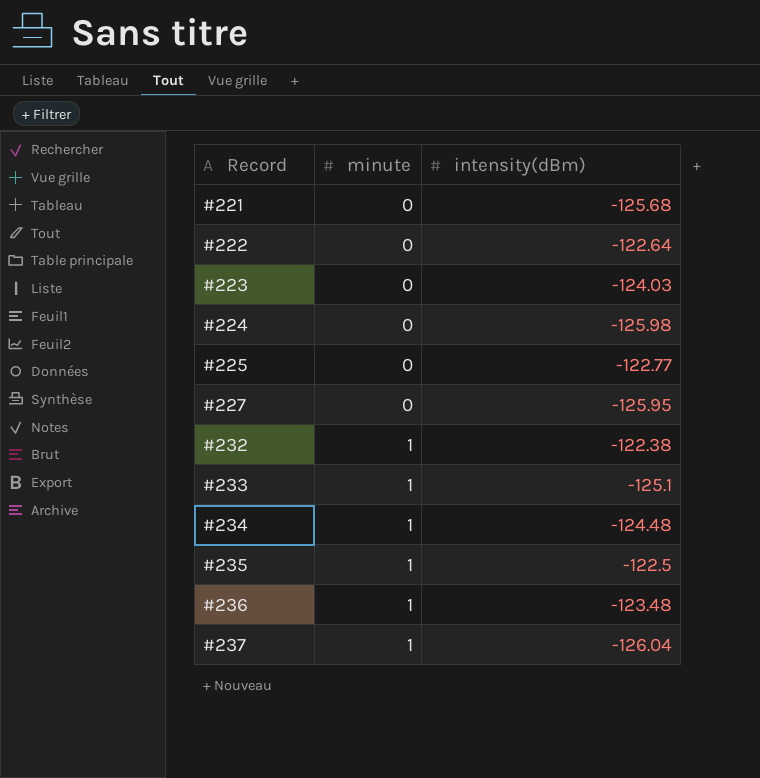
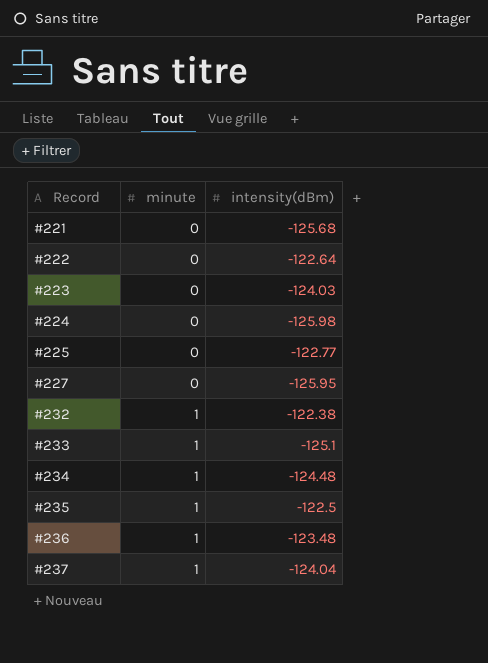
#237 | intensity(dBm): -126.04 -> -124.04

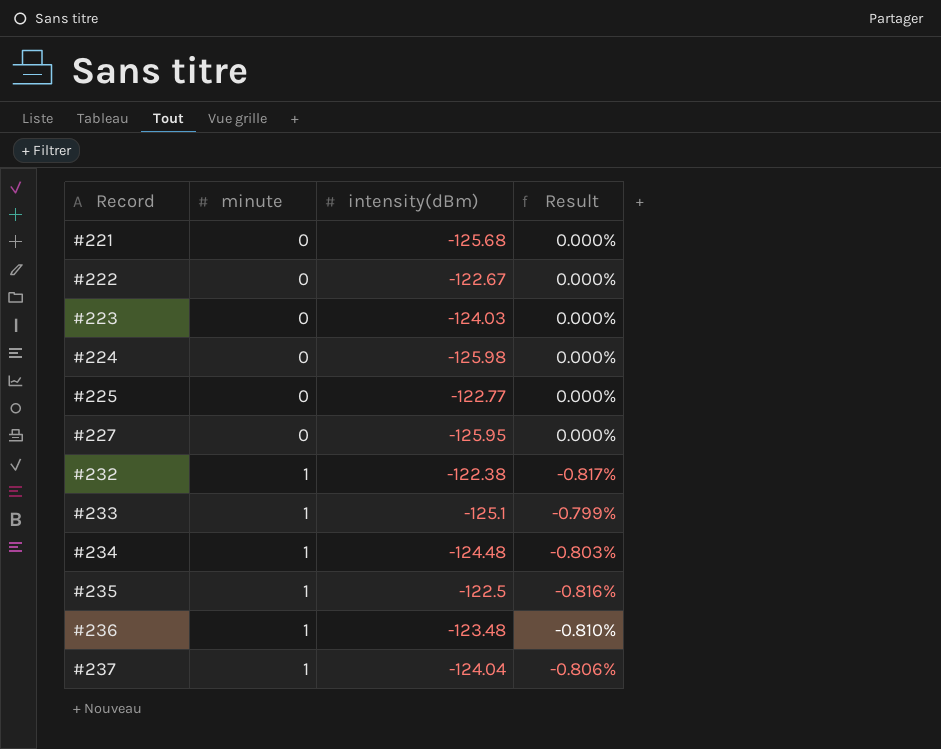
column Result | formula: none -> [minute] / [intensity(dBm)]
#222 | intensity(dBm): -122.64 -> -122.67

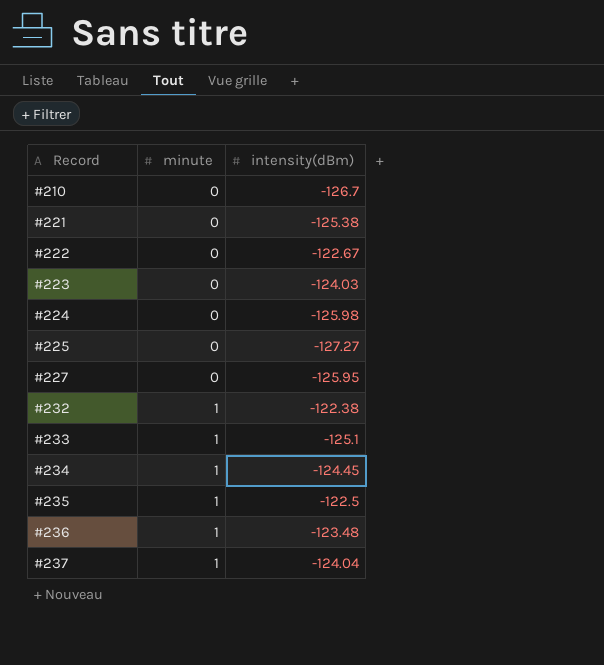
column Result | formula: [minute] / [intensity(dBm)] -> none
row #210: none -> 0 | -126.7
#221 | intensity(dBm): -125.68 -> -125.38
#225 | intensity(dBm): -122.77 -> -127.27
#234 | intensity(dBm): -124.48 -> -124.45

